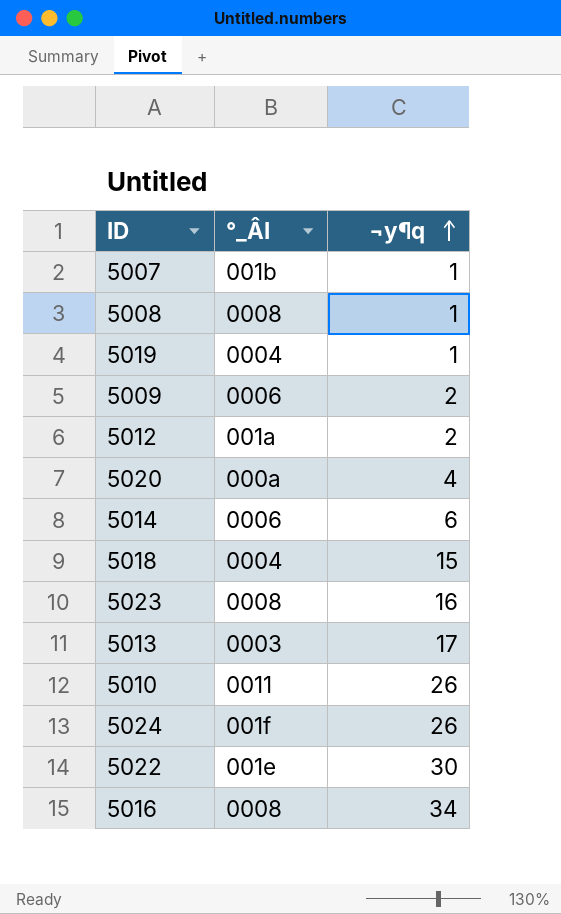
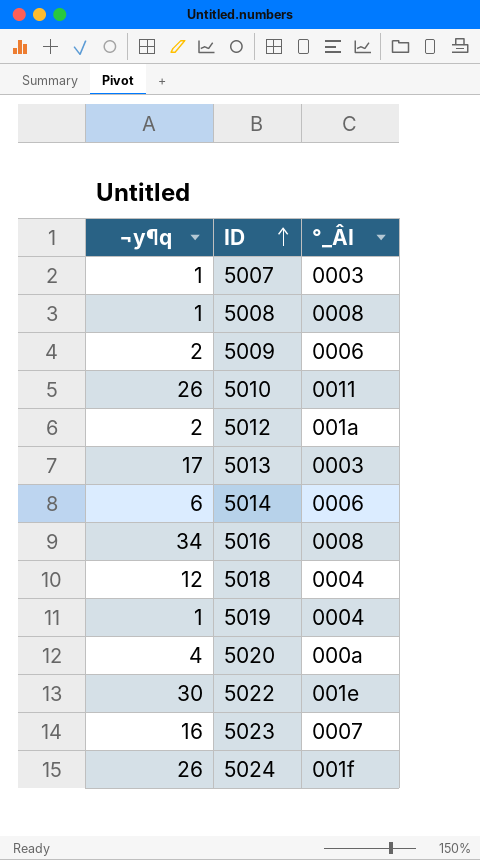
row order: ¬y¶q ascending -> ID ascending
column ¬y¶q | position: 3 -> 1
5007 | °_ÂI: 001b -> 0003
5018 | ¬y¶q: 15 -> 12
5023 | °_ÂI: 0008 -> 0007

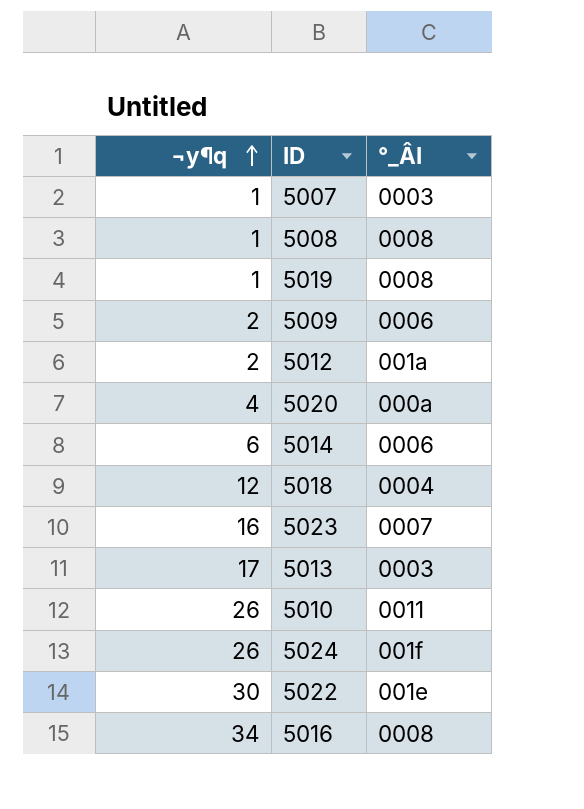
row order: ID ascending -> ¬y¶q ascending
5019 | °_ÂI: 0004 -> 0008

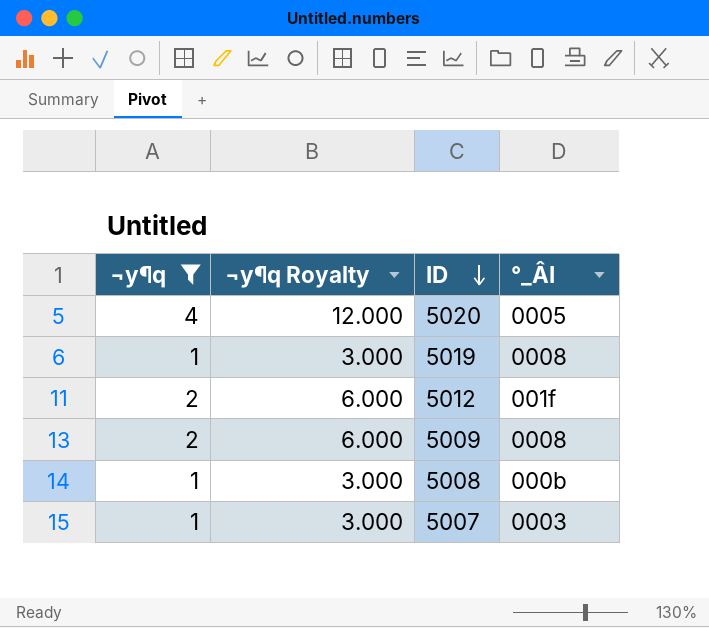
filter: none -> ¬y¶q <= 4
row order: ¬y¶q ascending -> ID descending
column ¬y¶q Royalty | formula: none -> [¬y¶q] * 3
5020 | °_ÂI: 000a -> 0005
5012 | °_ÂI: 001a -> 001f
5009 | °_ÂI: 0006 -> 0008
5008 | °_ÂI: 0008 -> 000b

